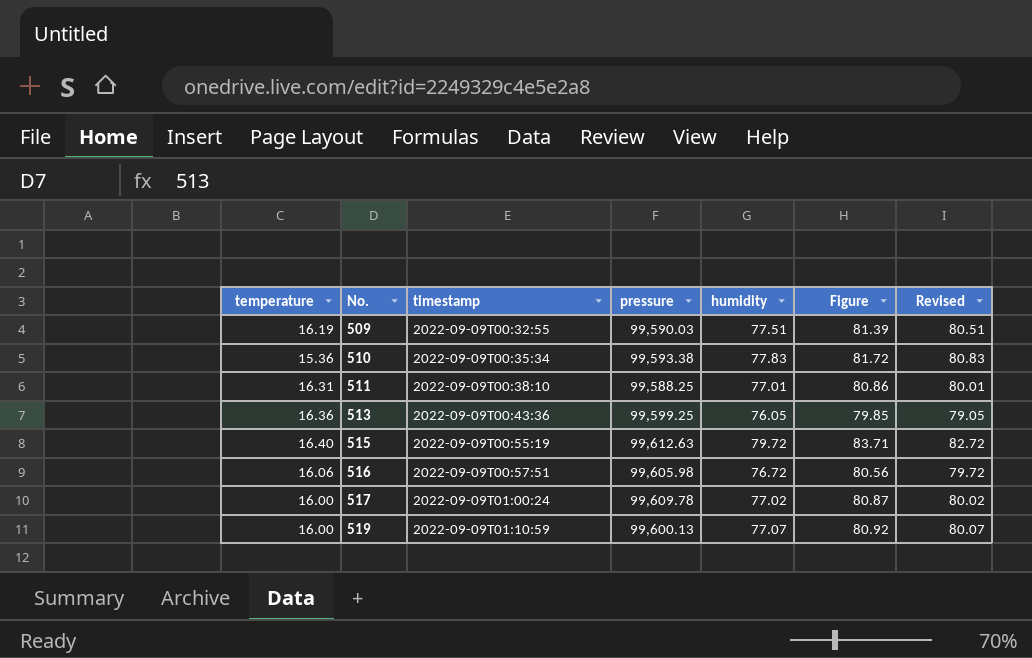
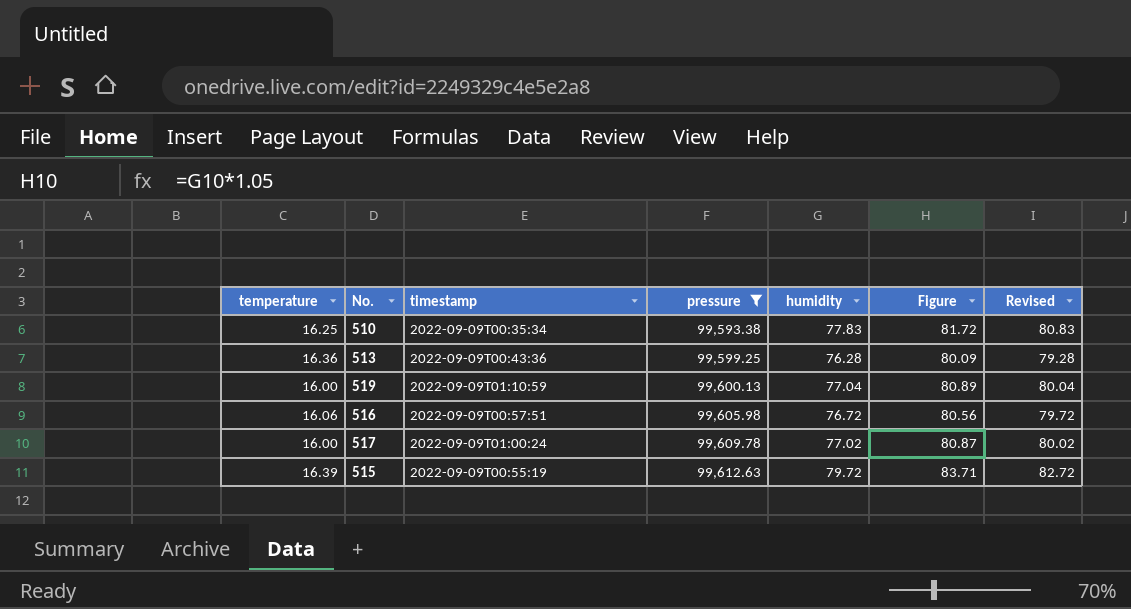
filter: none -> pressure >= 99,593.38
row order: No. ascending -> pressure ascending
510 | temperature: 15.36 -> 16.25
513 | humidity: 76.05 -> 76.28
513 | Figure: 79.85 -> 80.09
513 | Revised: 79.05 -> 79.28
519 | humidity: 77.07 -> 77.04
519 | Figure: 80.92 -> 80.89
519 | Revised: 80.07 -> 80.04
515 | temperature: 16.40 -> 16.39

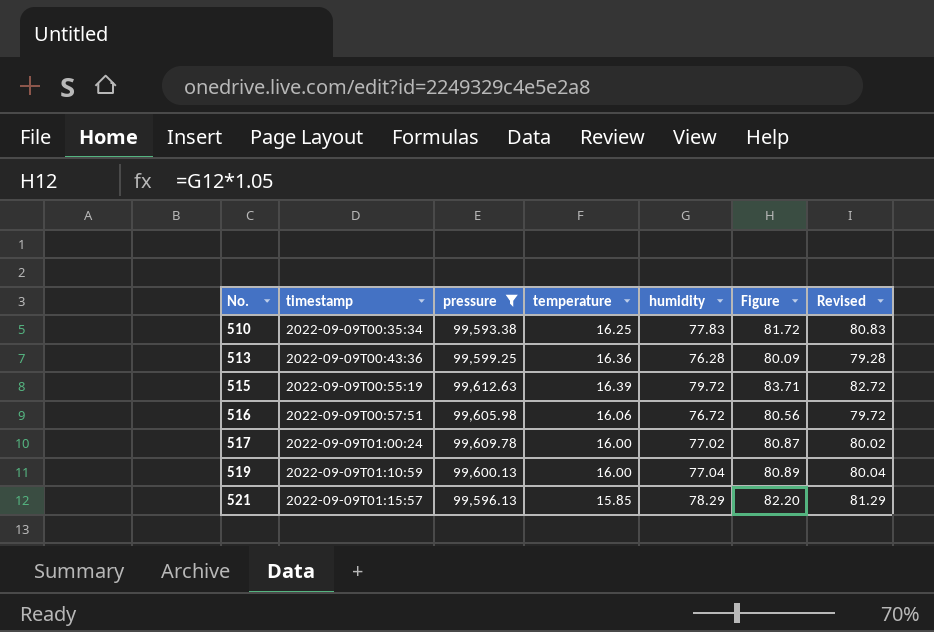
row order: pressure ascending -> No. ascending
column temperature | position: 1 -> 4
row 521: none -> 2022-09-09T01:15:57 | 99,596.13 | 15.85 | 78.29 | 82.20 | 81.29

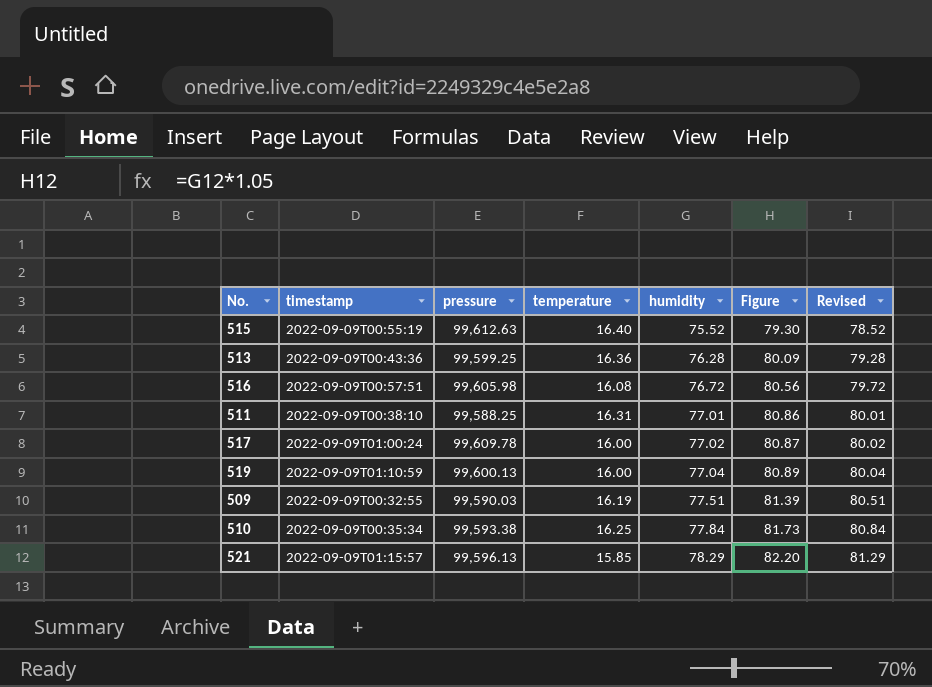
filter: pressure >= 99,593.38 -> none
row order: No. ascending -> humidity ascending
515 | temperature: 16.39 -> 16.40
515 | humidity: 79.72 -> 75.52
515 | Figure: 83.71 -> 79.30
515 | Revised: 82.72 -> 78.52
516 | temperature: 16.06 -> 16.08
510 | humidity: 77.83 -> 77.84
510 | Figure: 81.72 -> 81.73
510 | Revised: 80.83 -> 80.84

